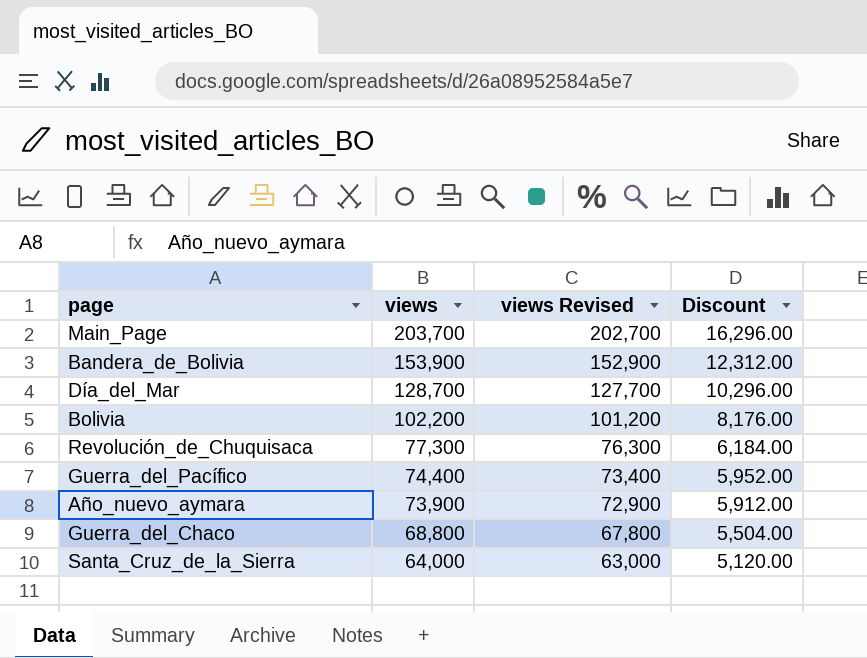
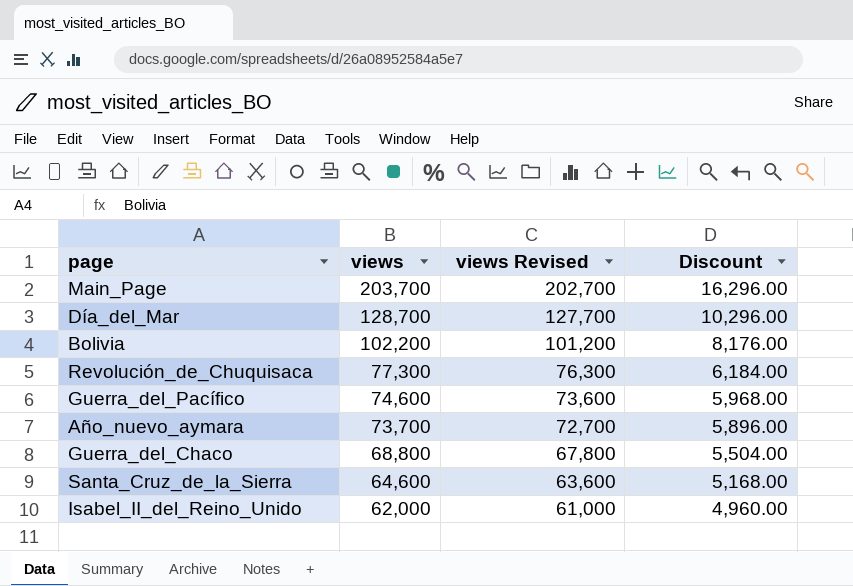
row Bandera_de_Bolivia: 153,900 | 152,900 | 12,312.00 -> none
Guerra_del_Pacífico | views: 74,400 -> 74,600
Guerra_del_Pacífico | views Revised: 73,400 -> 73,600
Guerra_del_Pacífico | Discount: 5,952.00 -> 5,968.00
Año_nuevo_aymara | views: 73,900 -> 73,700
Año_nuevo_aymara | views Revised: 72,900 -> 72,700
Año_nuevo_aymara | Discount: 5,912.00 -> 5,896.00
Santa_Cruz_de_la_Sierra | views: 64,000 -> 64,600
Santa_Cruz_de_la_Sierra | views Revised: 63,000 -> 63,600
Santa_Cruz_de_la_Sierra | Discount: 5,120.00 -> 5,168.00
row Isabel_II_del_Reino_Unido: none -> 62,000 | 61,000 | 4,960.00

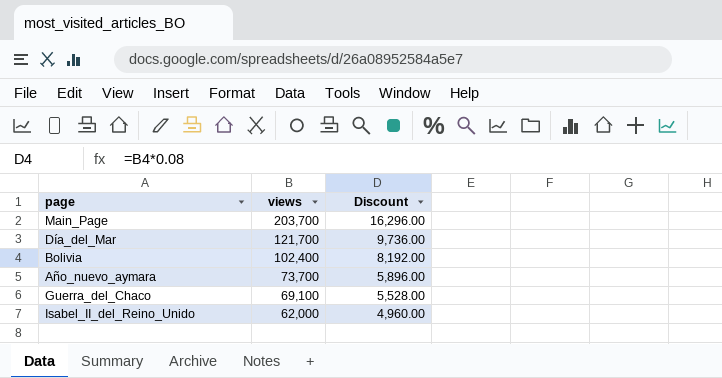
column views Revised | formula: [views] - 1000 -> none
row Revolución_de_Chuquisaca: 77,300 | 76,300 | 6,184.00 -> none
row Guerra_del_Pacífico: 74,600 | 73,600 | 5,968.00 -> none
row Santa_Cruz_de_la_Sierra: 64,600 | 63,600 | 5,168.00 -> none
Día_del_Mar | views: 128,700 -> 121,700
Día_del_Mar | Discount: 10,296.00 -> 9,736.00
Bolivia | views: 102,200 -> 102,400
Bolivia | Discount: 8,176.00 -> 8,192.00
Guerra_del_Chaco | views: 68,800 -> 69,100
Guerra_del_Chaco | Discount: 5,504.00 -> 5,528.00

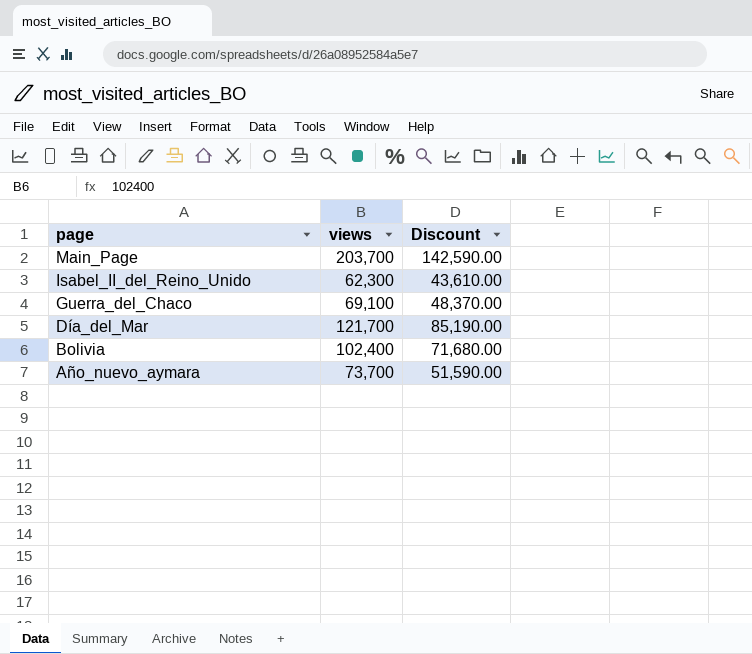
row order: views descending -> page descending
column Discount | formula: [views] * 0.08 -> [views] * 0.7
Isabel_II_del_Reino_Unido | views: 62,000 -> 62,300

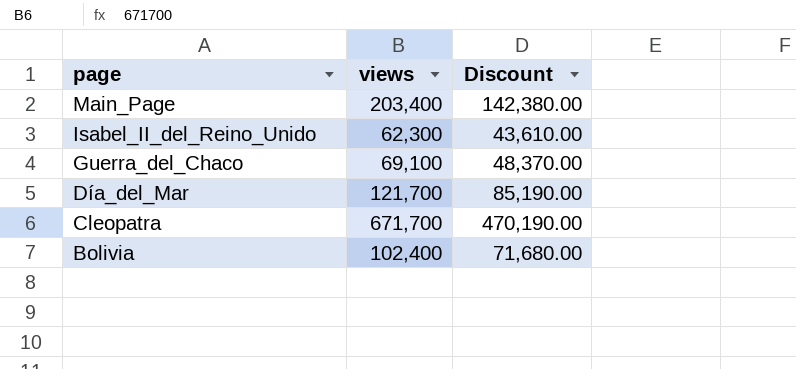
row Año_nuevo_aymara: 73,700 | 51,590.00 -> none
Main_Page | views: 203,700 -> 203,400
Main_Page | Discount: 142,590.00 -> 142,380.00
row Cleopatra: none -> 671,700 | 470,190.00

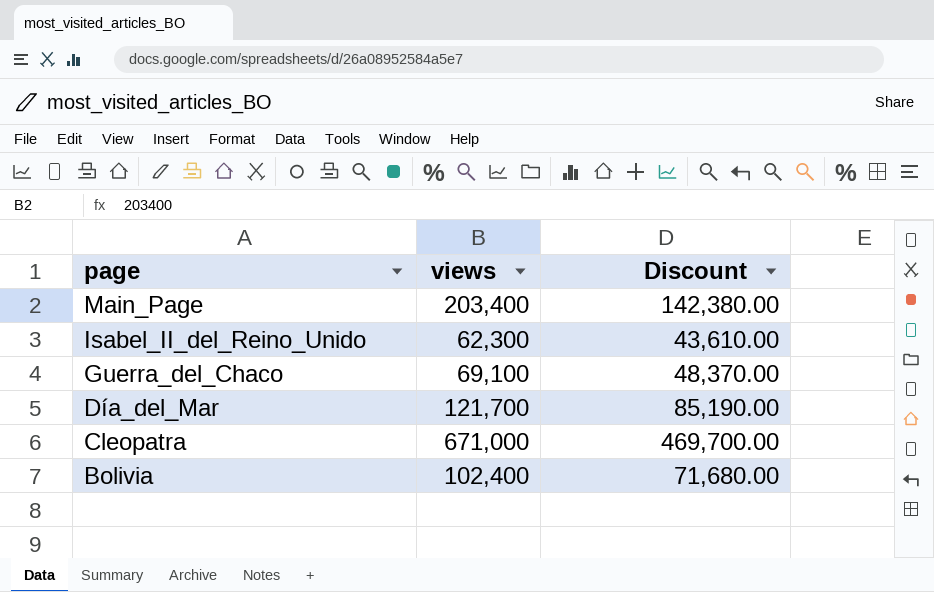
Cleopatra | views: 671,700 -> 671,000
Cleopatra | Discount: 470,190.00 -> 469,700.00

